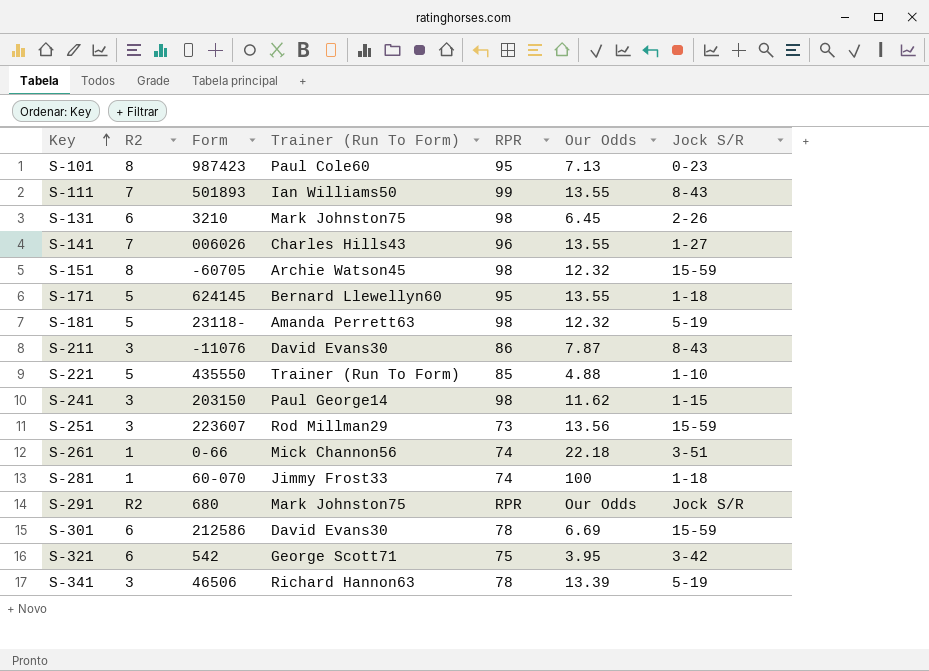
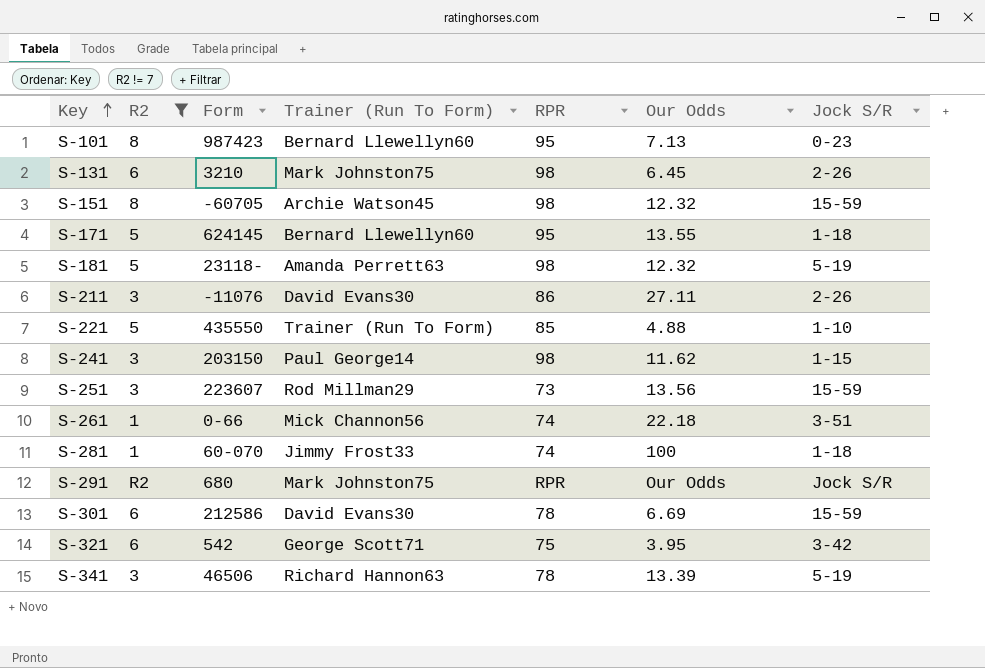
filter: none -> R2 != 7
S-101 | Trainer (Run To Form): Paul Cole60 -> Bernard Llewellyn60
S-211 | Our Odds: 7.87 -> 27.11
S-211 | Jock S/R: 8-43 -> 2-26

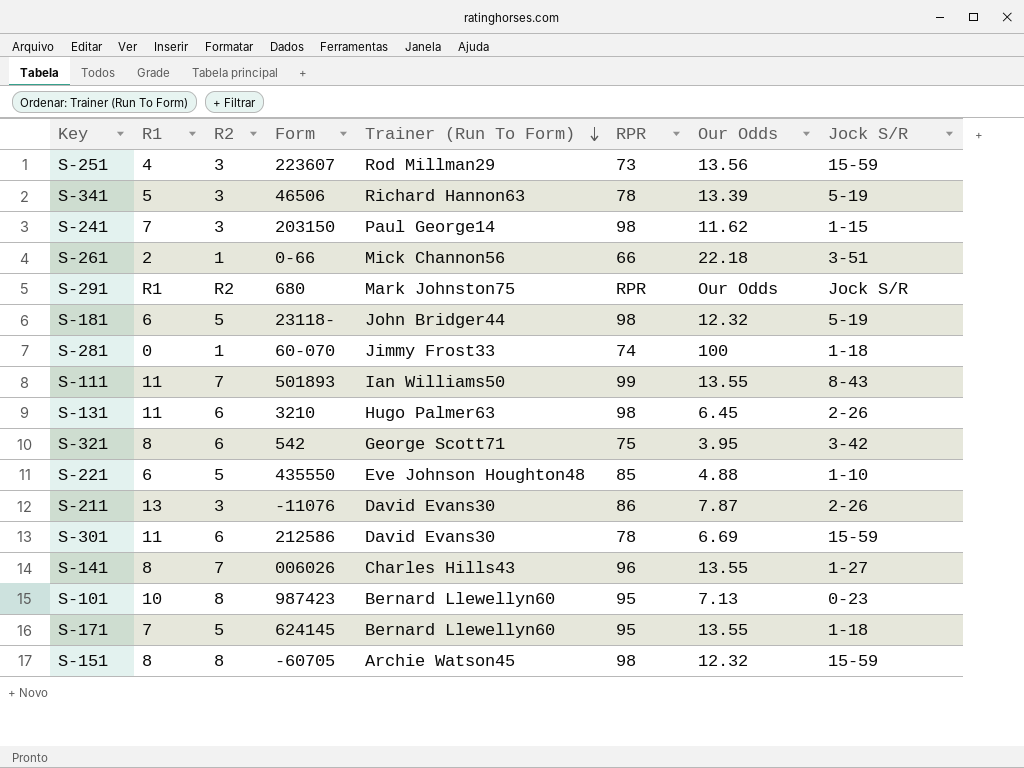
filter: R2 != 7 -> none
row order: Key ascending -> Trainer (Run To Form) descending
column R1 | position: none -> 2
S-261 | RPR: 74 -> 66
S-181 | Trainer (Run To Form): Amanda Perrett63 -> John Bridger44
S-131 | Trainer (Run To Form): Mark Johnston75 -> Hugo Palmer63
S-221 | Trainer (Run To Form): Trainer (Run To Form) -> Eve Johnson Houghton48
S-211 | Our Odds: 27.11 -> 7.87

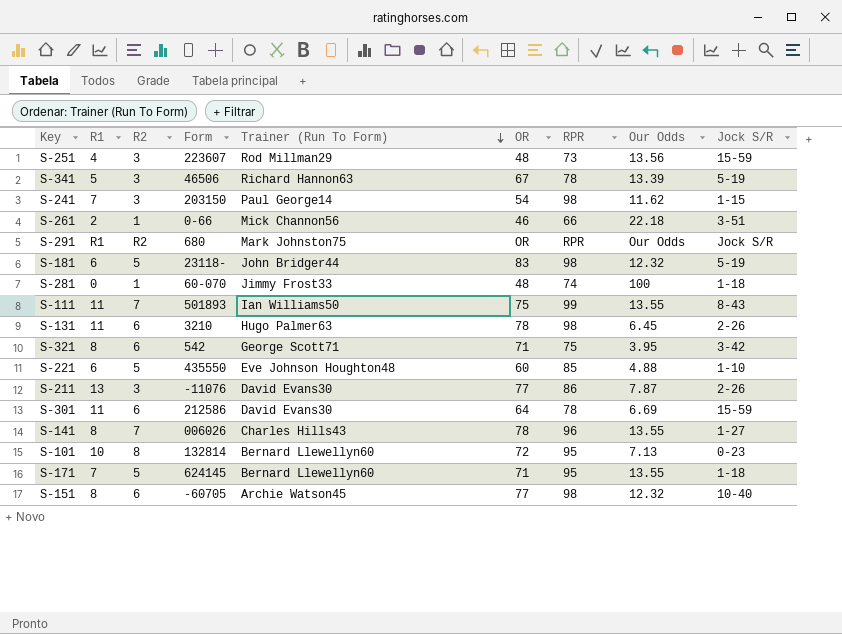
column OR | position: none -> 6
S-101 | Form: 987423 -> 132814
S-151 | R2: 8 -> 6
S-151 | Jock S/R: 15-59 -> 10-40

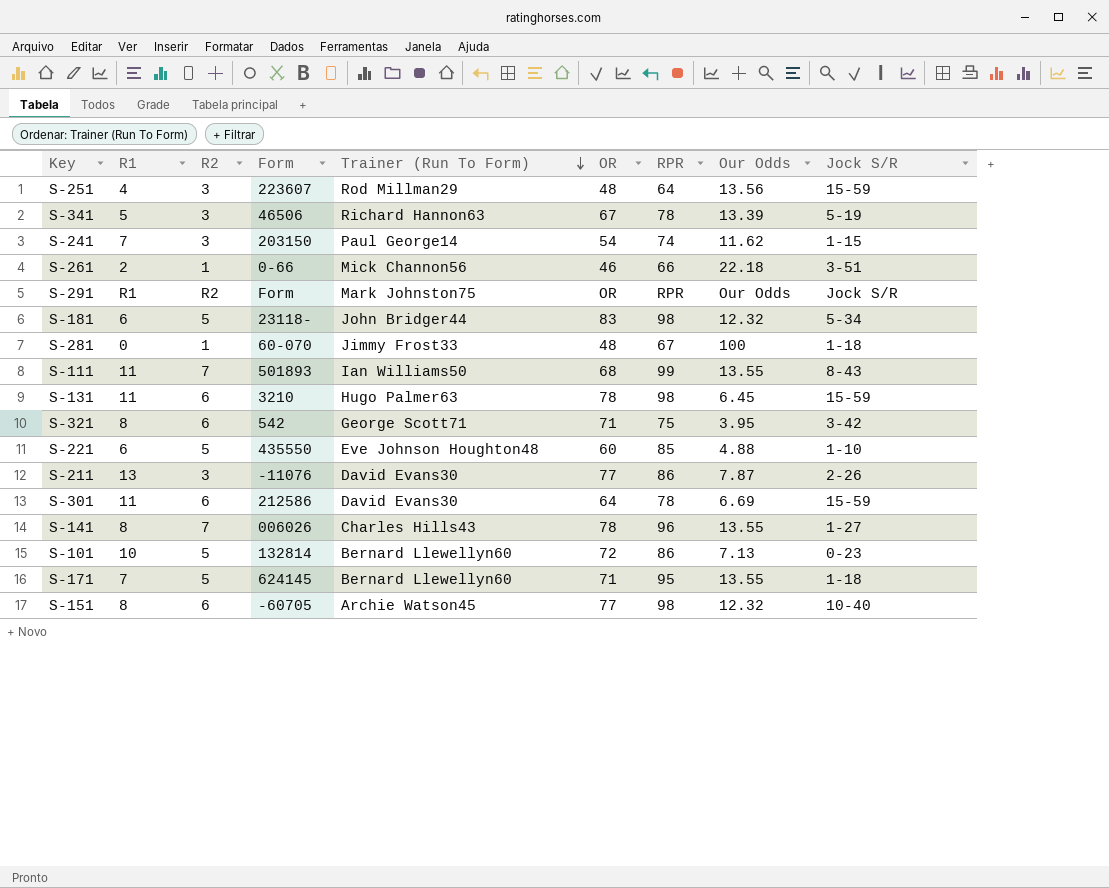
S-251 | RPR: 73 -> 64
S-241 | RPR: 98 -> 74
S-291 | Form: 680 -> Form
S-181 | Jock S/R: 5-19 -> 5-34
S-281 | RPR: 74 -> 67
S-111 | OR: 75 -> 68
S-131 | Jock S/R: 2-26 -> 15-59
S-101 | R2: 8 -> 5
S-101 | RPR: 95 -> 86

